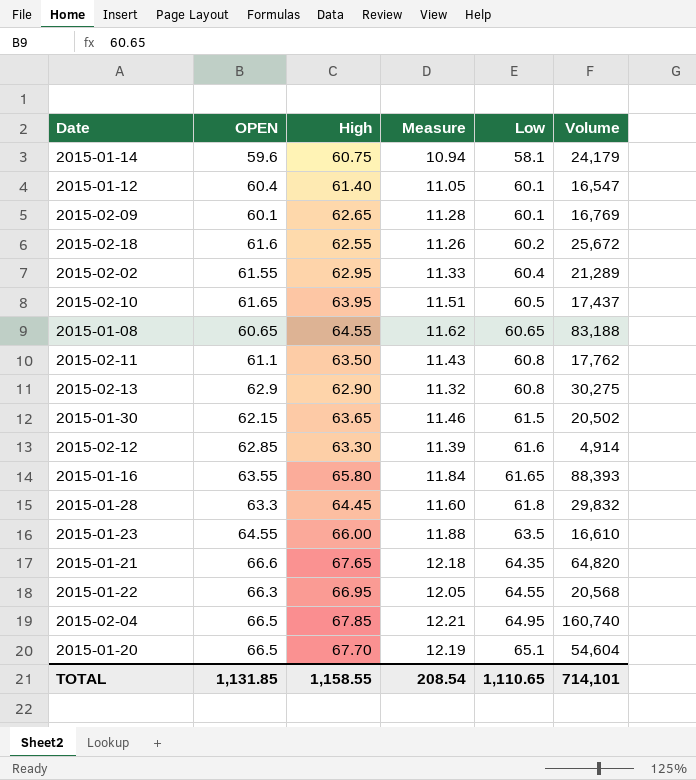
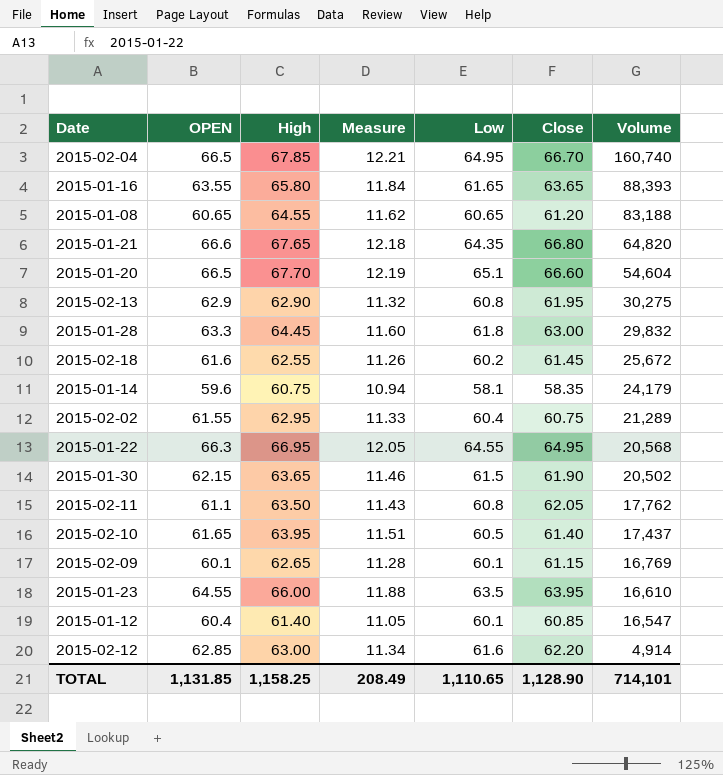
row order: Low ascending -> Volume descending
column Close | position: none -> 6
2015-02-12 | High: 63.30 -> 63.00
2015-02-12 | Measure: 11.39 -> 11.34
TOTAL | High: 1,158.55 -> 1,158.25
TOTAL | Measure: 208.54 -> 208.49

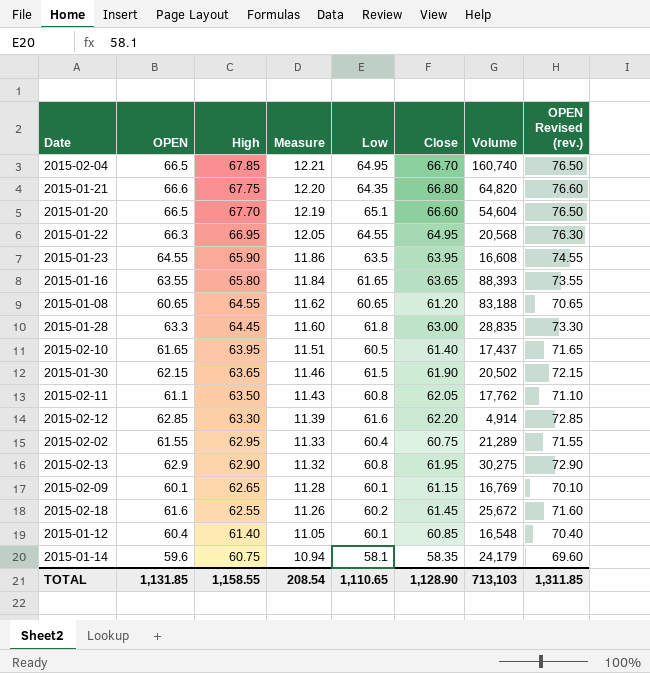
row order: Volume descending -> High descending
column OPEN Revised (rev.) | formula: none -> [OPEN] + 10
2015-01-21 | High: 67.65 -> 67.75
2015-01-21 | Measure: 12.18 -> 12.20
2015-01-23 | High: 66.00 -> 65.90
2015-01-23 | Measure: 11.88 -> 11.86
2015-01-23 | Volume: 16,610 -> 16,608
2015-01-28 | Volume: 29,832 -> 28,835
2015-02-12 | High: 63.00 -> 63.30
2015-02-12 | Measure: 11.34 -> 11.39
2015-01-12 | Volume: 16,547 -> 16,548
TOTAL | High: 1,158.25 -> 1,158.55
TOTAL | Measure: 208.49 -> 208.54
TOTAL | Volume: 714,101 -> 713,103

